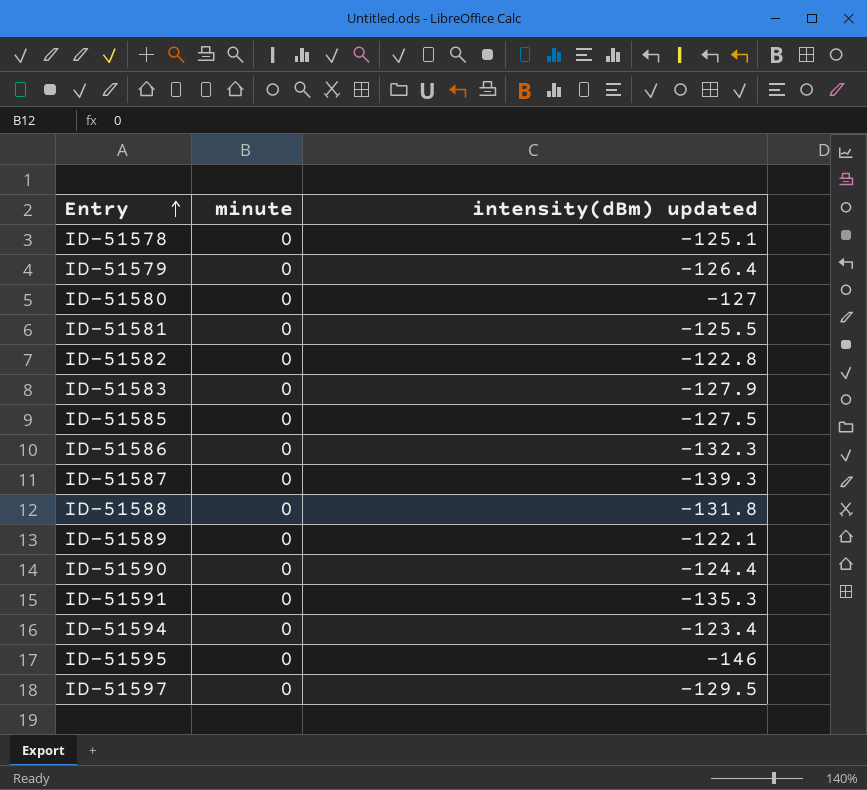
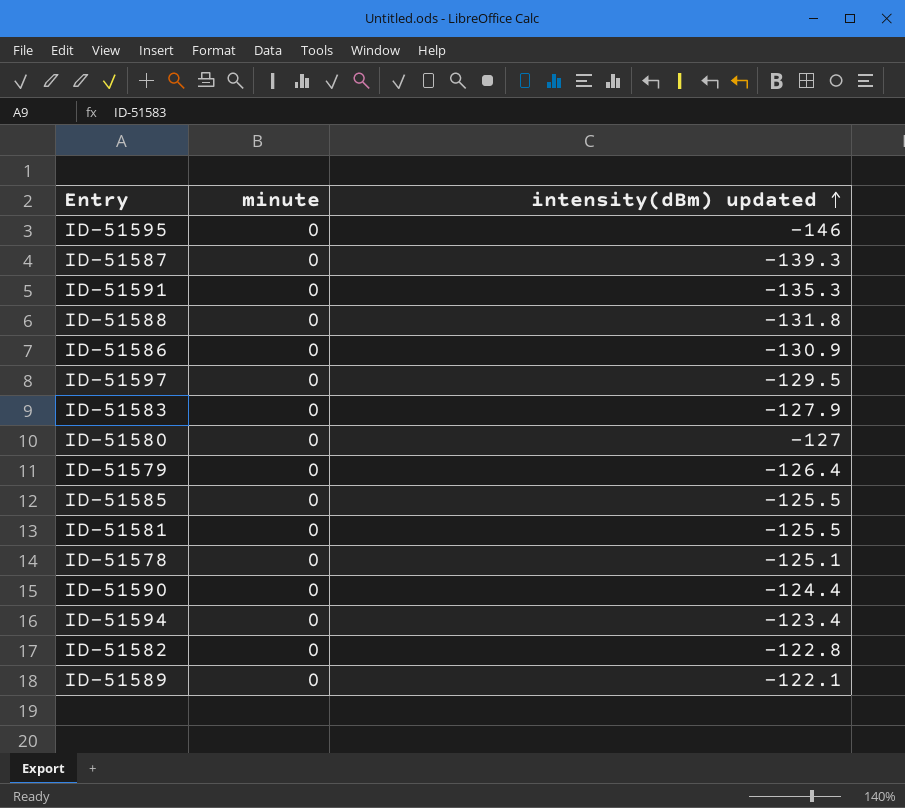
row order: Entry ascending -> intensity(dBm) updated ascending
ID-51586 | intensity(dBm) updated: -132.3 -> -130.9
ID-51585 | intensity(dBm) updated: -127.5 -> -125.5

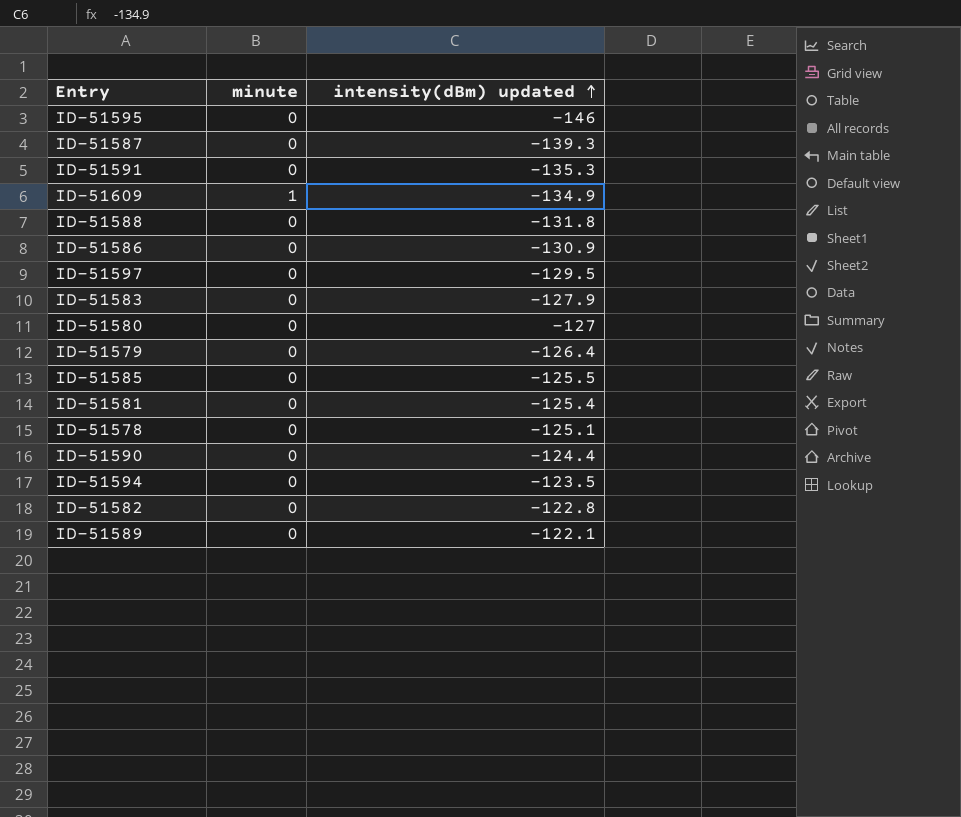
row ID-51609: none -> 1 | -134.9
ID-51581 | intensity(dBm) updated: -125.5 -> -125.4
ID-51594 | intensity(dBm) updated: -123.4 -> -123.5

